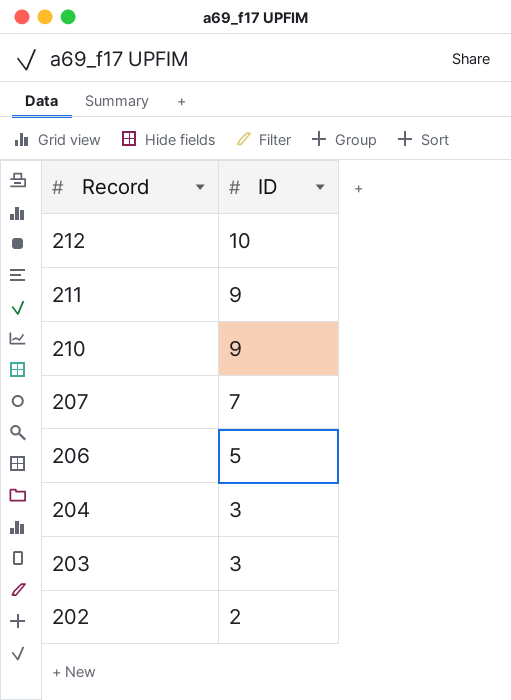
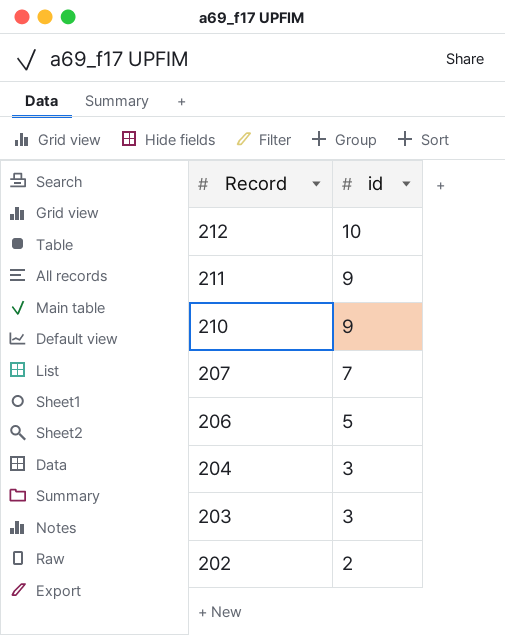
column name: ID -> id

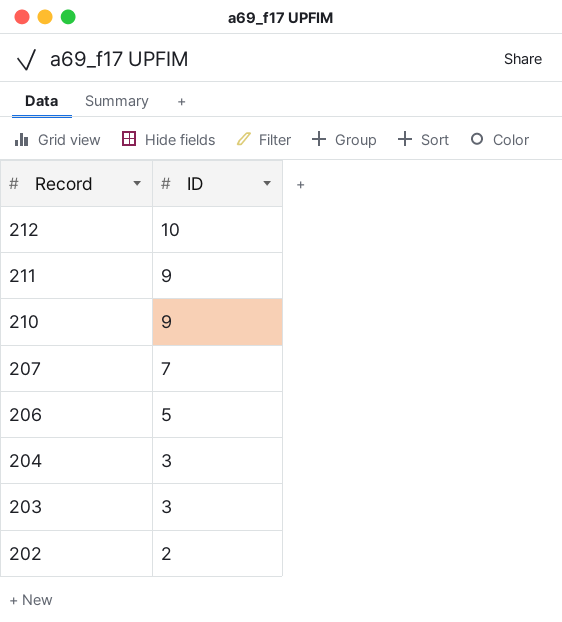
column name: id -> ID

